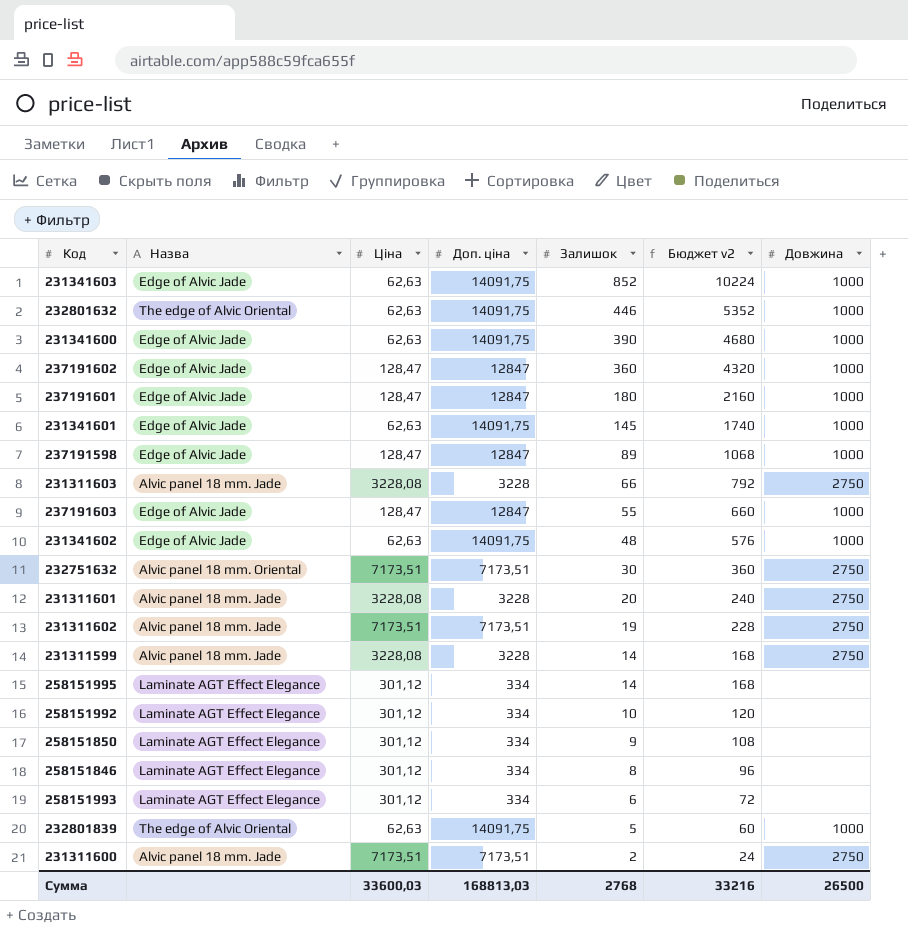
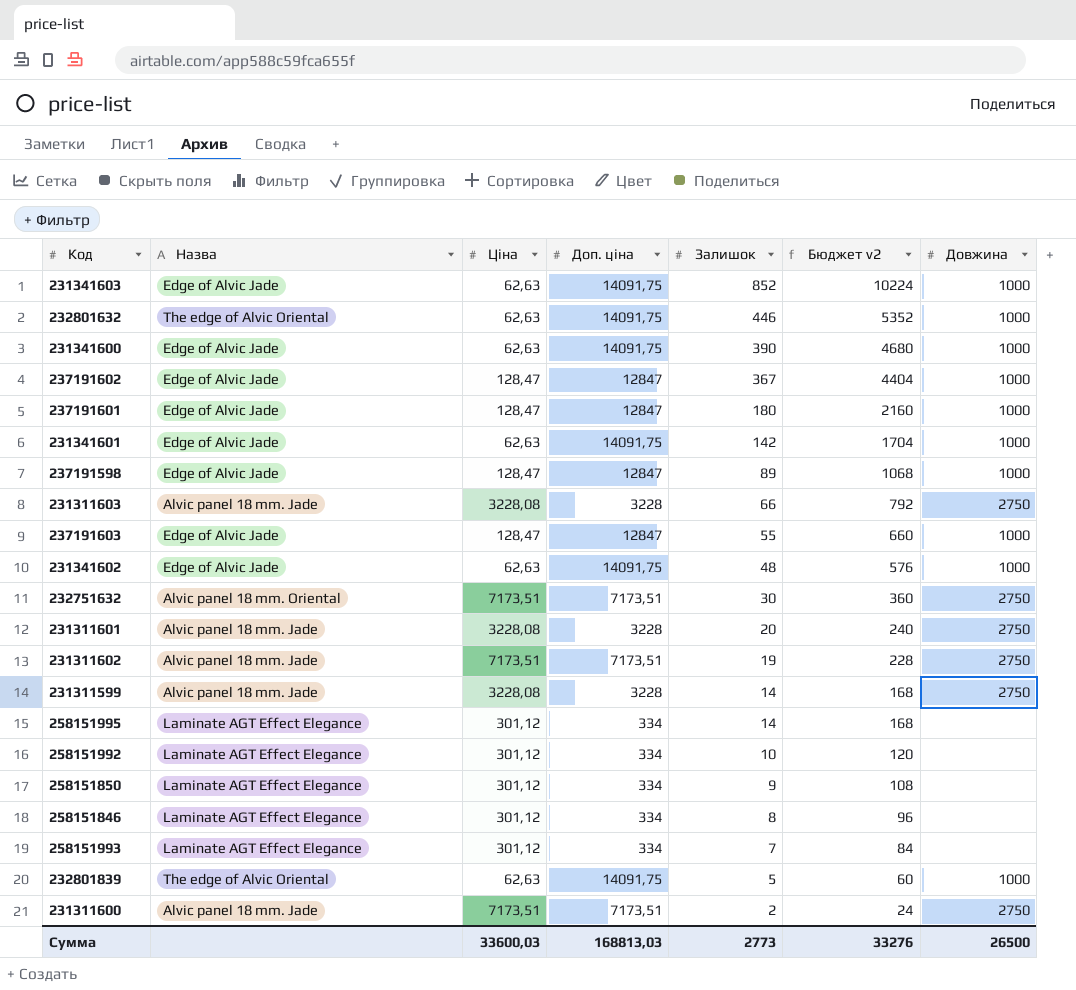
237191602 | Залишок: 360 -> 367
237191602 | Бюджет v2: 4320 -> 4404
231341601 | Залишок: 145 -> 142
231341601 | Бюджет v2: 1740 -> 1704
258151993 | Залишок: 6 -> 7
258151993 | Бюджет v2: 72 -> 84
Сумма | Залишок: 2768 -> 2773
Сумма | Бюджет v2: 33216 -> 33276

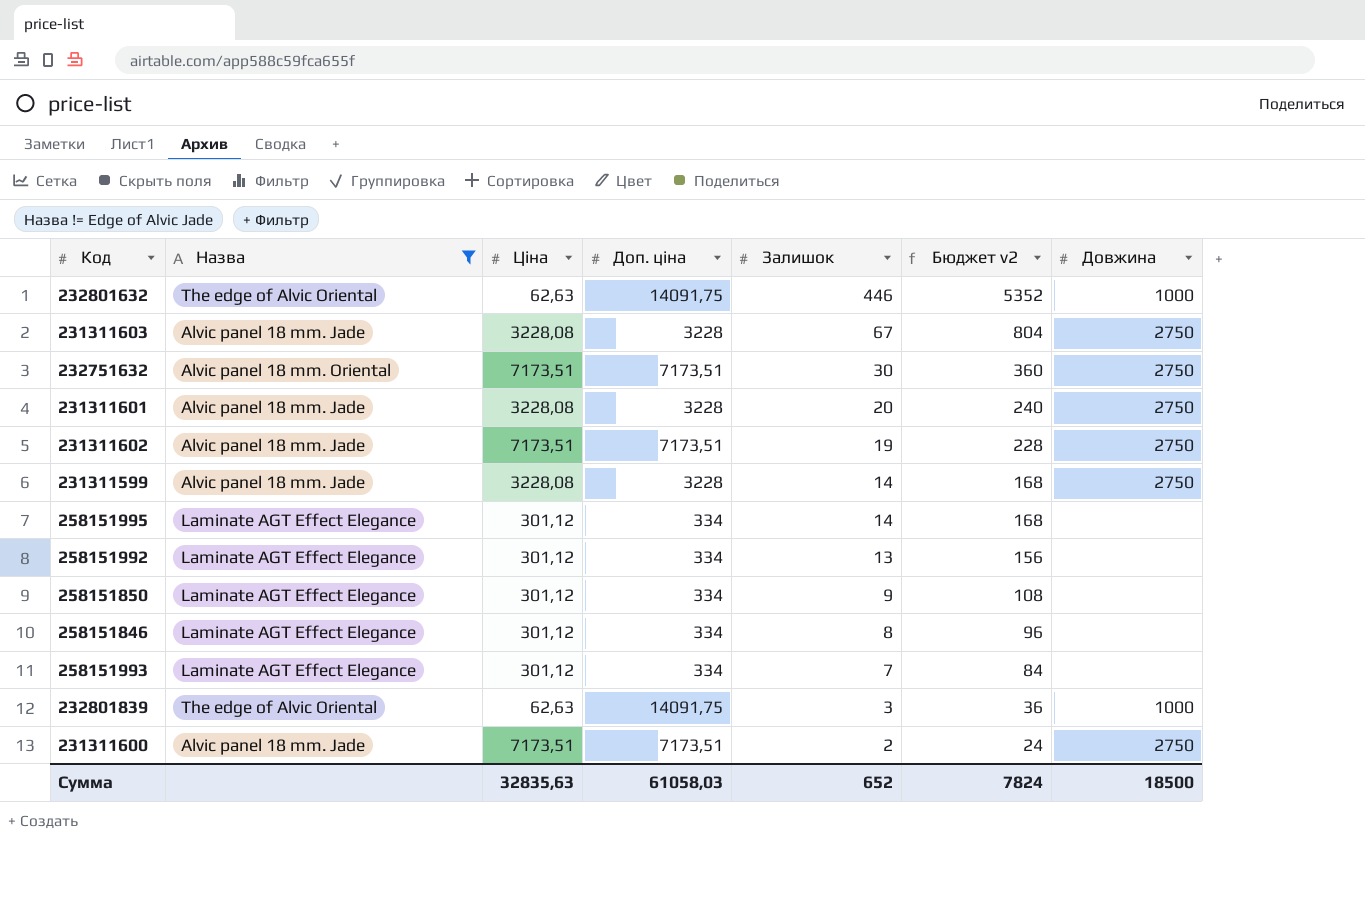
filter: none -> Назва != Edge of Alvic Jade
231311603 | Залишок: 66 -> 67
231311603 | Бюджет v2: 792 -> 804
258151992 | Залишок: 10 -> 13
258151992 | Бюджет v2: 120 -> 156
232801839 | Залишок: 5 -> 3
232801839 | Бюджет v2: 60 -> 36
Сумма | Ціна: 33600,03 -> 32835,63
Сумма | Доп. ціна: 168813,03 -> 61058,03
Сумма | Залишок: 2773 -> 652
Сумма | Бюджет v2: 33276 -> 7824
Сумма | Довжина: 26500 -> 18500

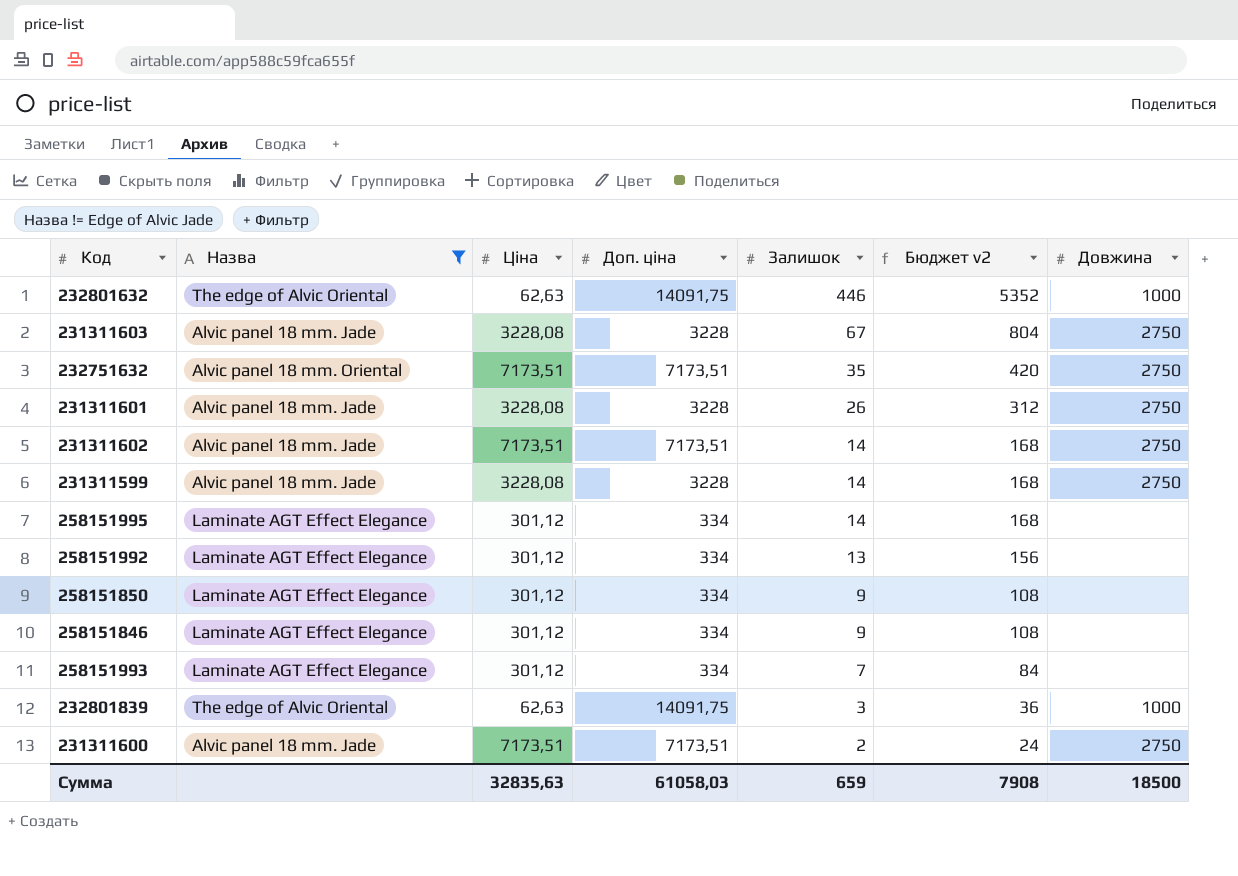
232751632 | Залишок: 30 -> 35
232751632 | Бюджет v2: 360 -> 420
231311601 | Залишок: 20 -> 26
231311601 | Бюджет v2: 240 -> 312
231311602 | Залишок: 19 -> 14
231311602 | Бюджет v2: 228 -> 168
258151846 | Залишок: 8 -> 9
258151846 | Бюджет v2: 96 -> 108
Сумма | Залишок: 652 -> 659
Сумма | Бюджет v2: 7824 -> 7908

